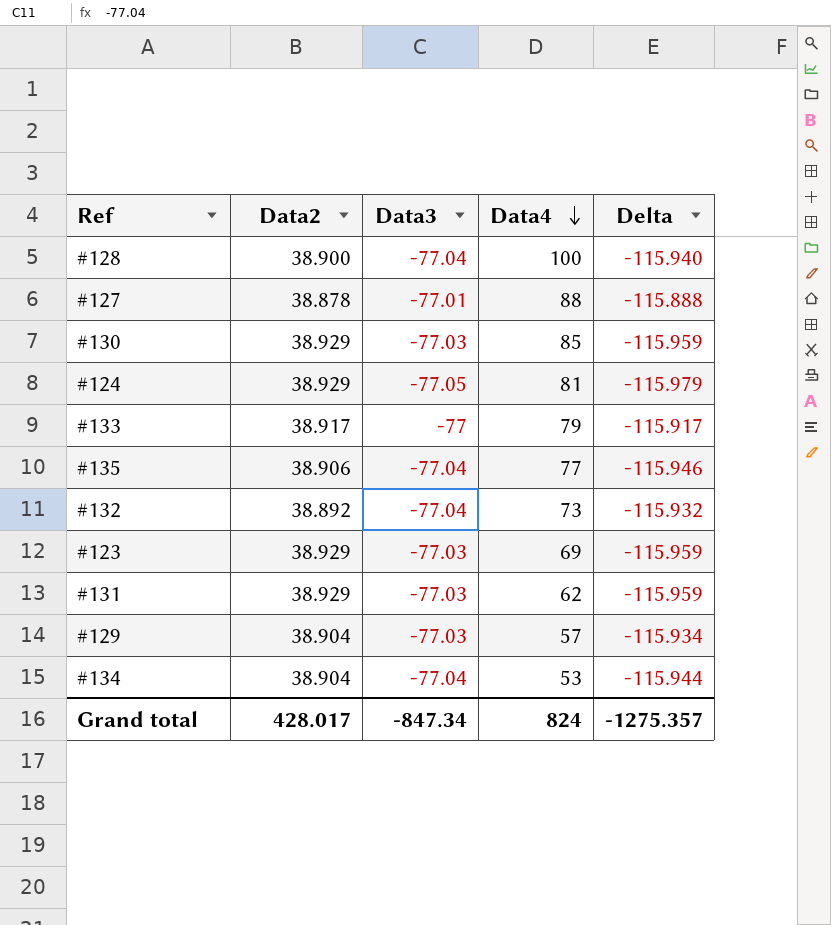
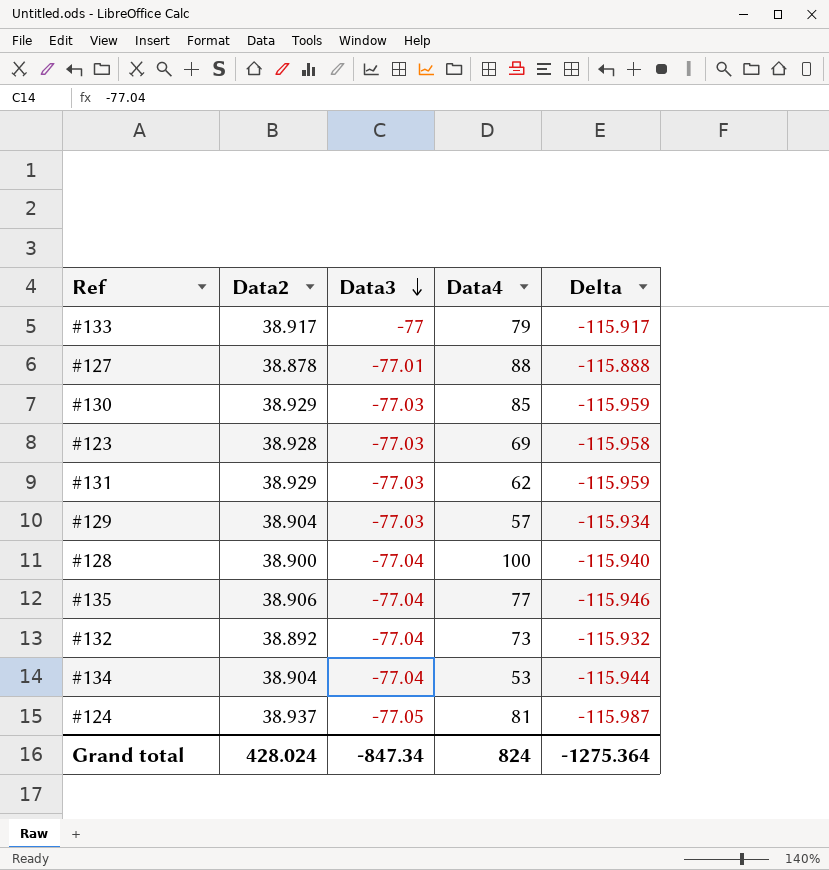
row order: Data4 descending -> Data3 descending
#123 | Data2: 38.929 -> 38.928
#123 | Delta: -115.959 -> -115.958
#124 | Data2: 38.929 -> 38.937
#124 | Delta: -115.979 -> -115.987
Grand total | Data2: 428.017 -> 428.024
Grand total | Delta: -1275.357 -> -1275.364

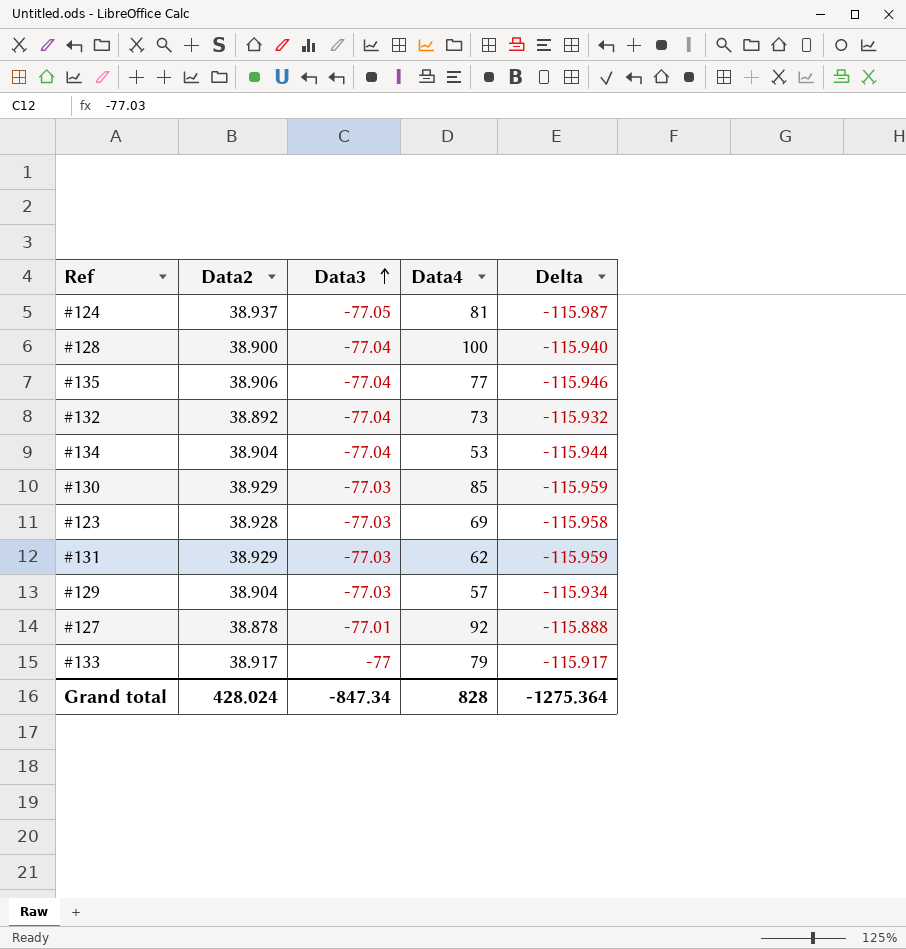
row order: Data3 descending -> Data3 ascending
#127 | Data4: 88 -> 92
Grand total | Data4: 824 -> 828

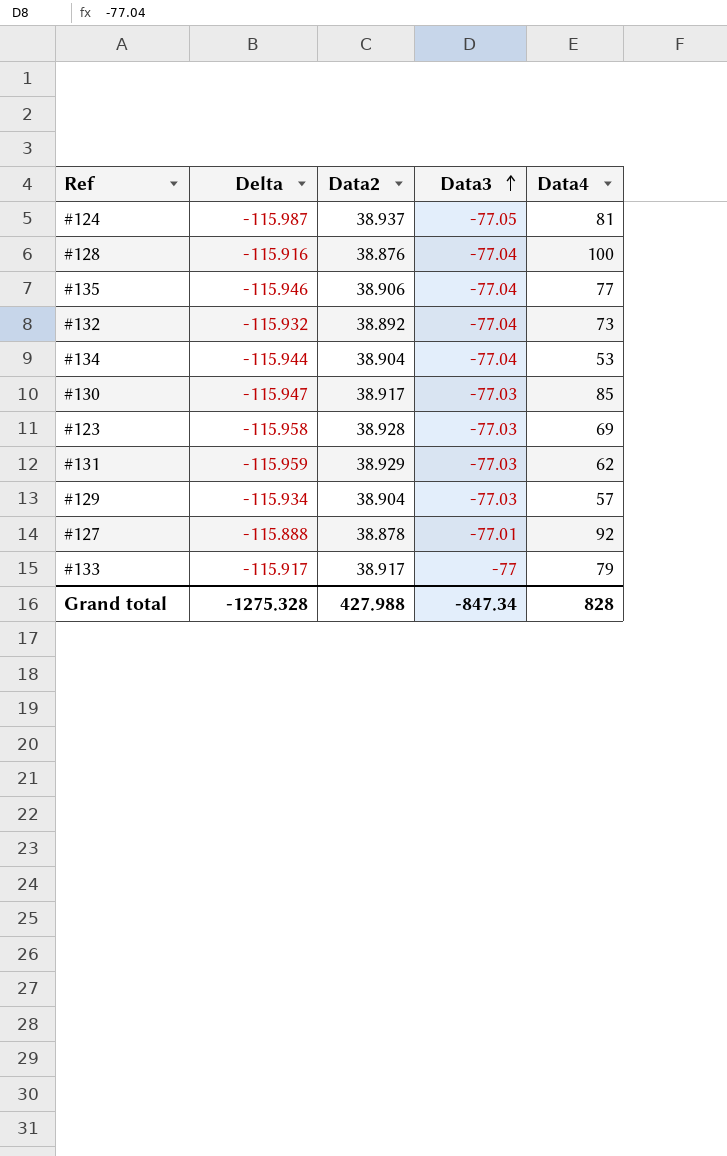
column Delta | position: 5 -> 2
#128 | Delta: -115.940 -> -115.916
#128 | Data2: 38.900 -> 38.876
#130 | Delta: -115.959 -> -115.947
#130 | Data2: 38.929 -> 38.917
Grand total | Delta: -1275.364 -> -1275.328
Grand total | Data2: 428.024 -> 427.988

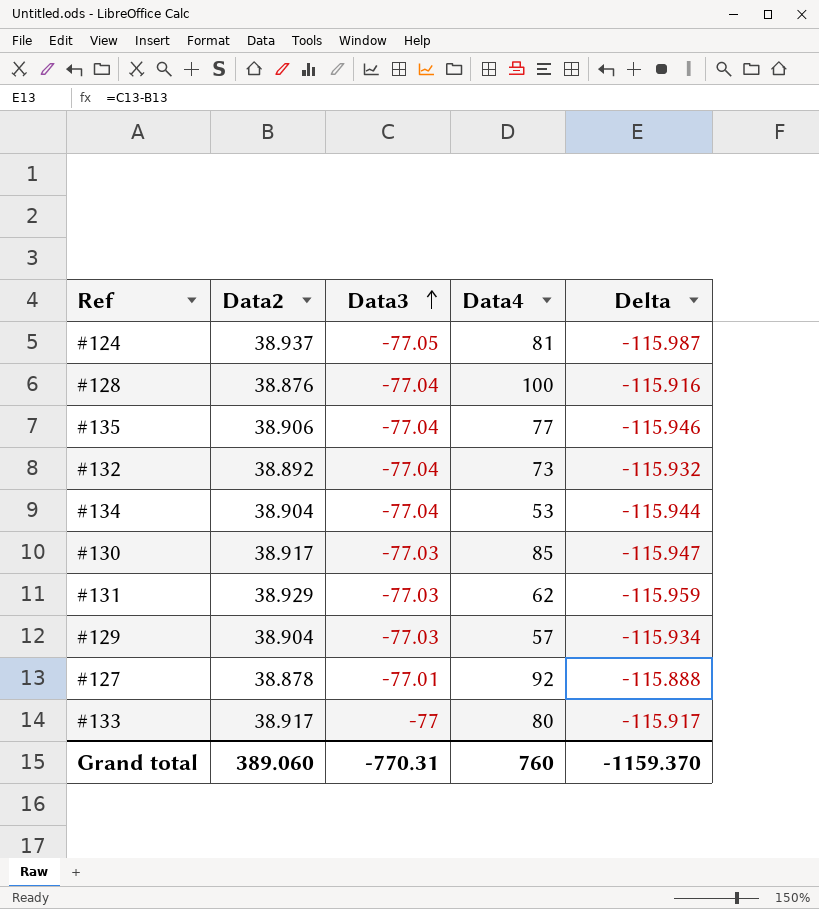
column Delta | position: 2 -> 5
row #123: -115.958 | 38.928 | -77.03 | 69 -> none
#133 | Data4: 79 -> 80
Grand total | Data2: 427.988 -> 389.060
Grand total | Data3: -847.34 -> -770.31
Grand total | Data4: 828 -> 760
Grand total | Delta: -1275.328 -> -1159.370

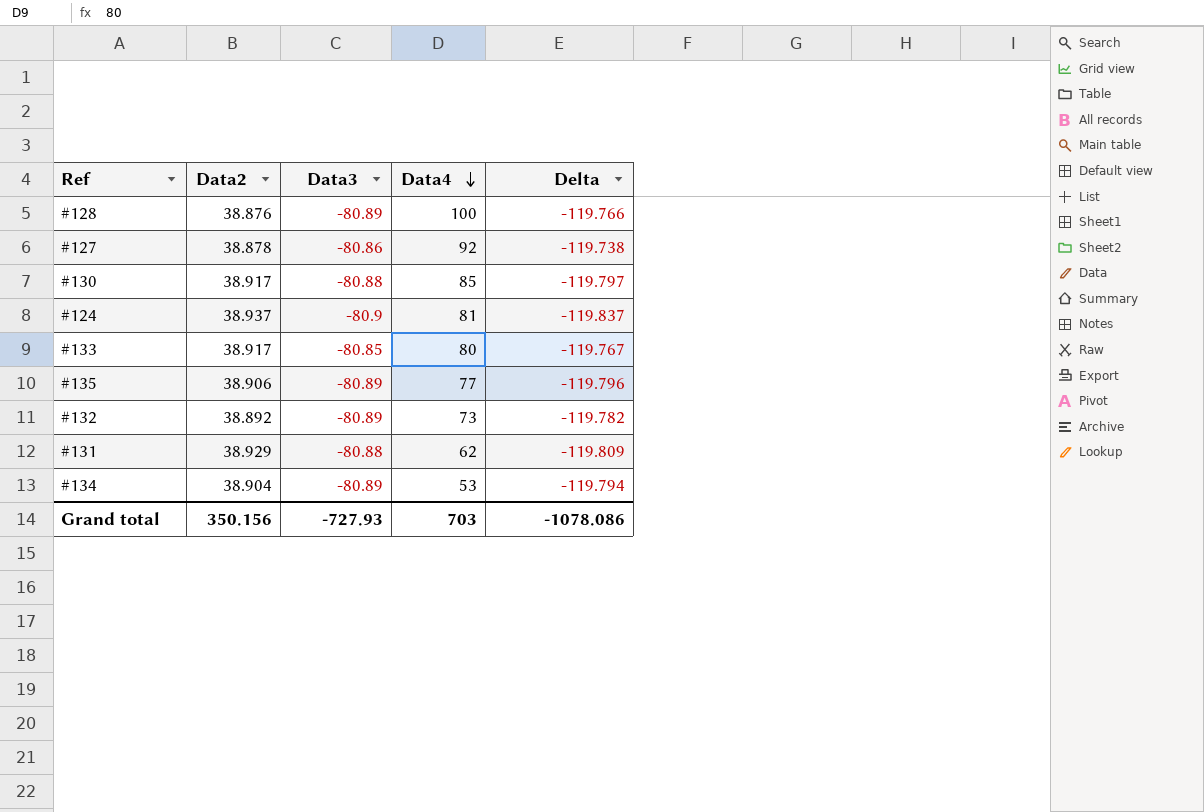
row order: Data3 ascending -> Data4 descending
row #129: 38.904 | -77.03 | 57 | -115.934 -> none
#128 | Data3: -77.04 -> -80.89
#128 | Delta: -115.916 -> -119.766
#127 | Data3: -77.01 -> -80.86
#127 | Delta: -115.888 -> -119.738
#130 | Data3: -77.03 -> -80.88
#130 | Delta: -115.947 -> -119.797
#124 | Data3: -77.05 -> -80.9
#124 | Delta: -115.987 -> -119.837
#133 | Data3: -77 -> -80.85
#133 | Delta: -115.917 -> -119.767
#135 | Data3: -77.04 -> -80.89
#135 | Delta: -115.946 -> -119.796
#132 | Data3: -77.04 -> -80.89
#132 | Delta: -115.932 -> -119.782
#131 | Data3: -77.03 -> -80.88
#131 | Delta: -115.959 -> -119.809
#134 | Data3: -77.04 -> -80.89
#134 | Delta: -115.944 -> -119.794
Grand total | Data2: 389.060 -> 350.156
Grand total | Data3: -770.31 -> -727.93
Grand total | Data4: 760 -> 703
Grand total | Delta: -1159.370 -> -1078.086

